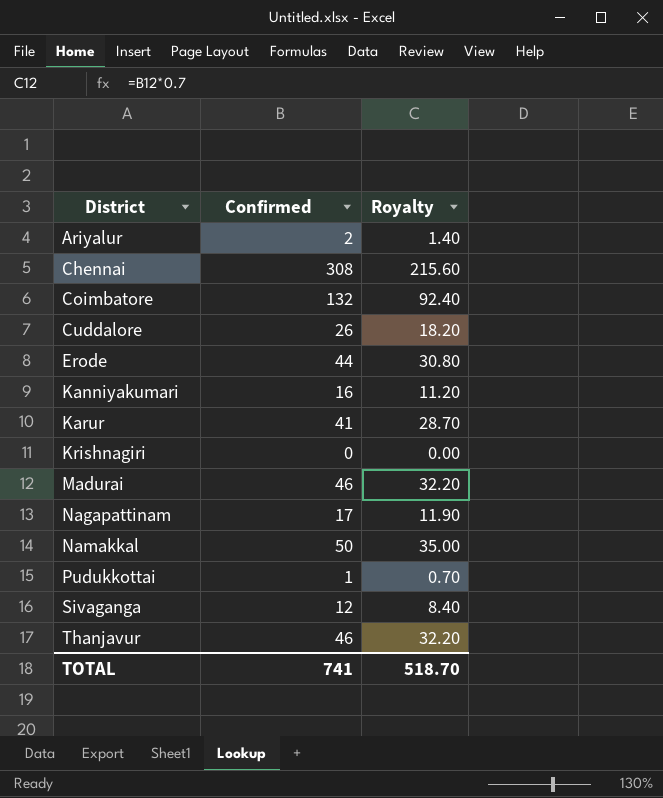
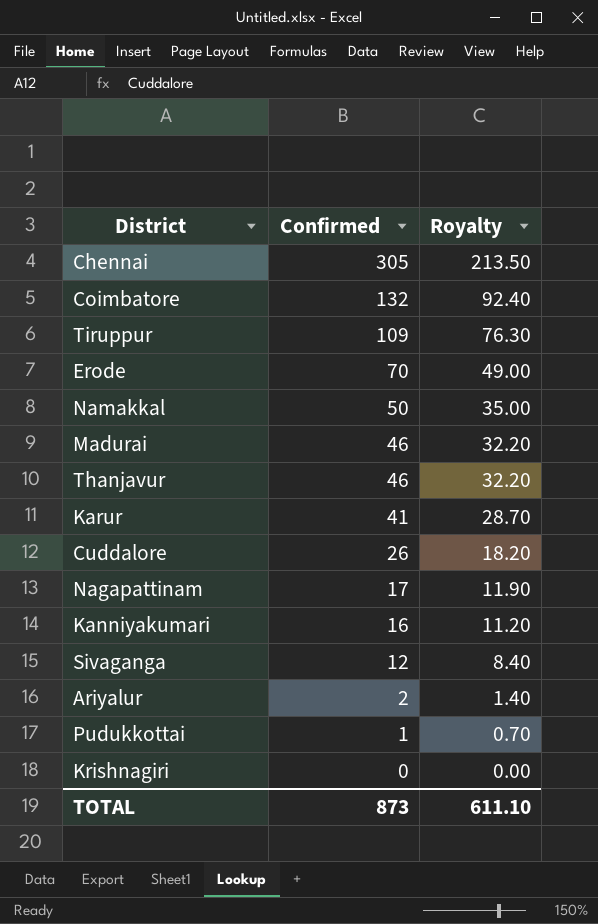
row order: District ascending -> Confirmed descending
Chennai | Confirmed: 308 -> 305
Chennai | Royalty: 215.60 -> 213.50
row Tiruppur: none -> 109 | 76.30
Erode | Confirmed: 44 -> 70
Erode | Royalty: 30.80 -> 49.00
TOTAL | Confirmed: 741 -> 873
TOTAL | Royalty: 518.70 -> 611.10

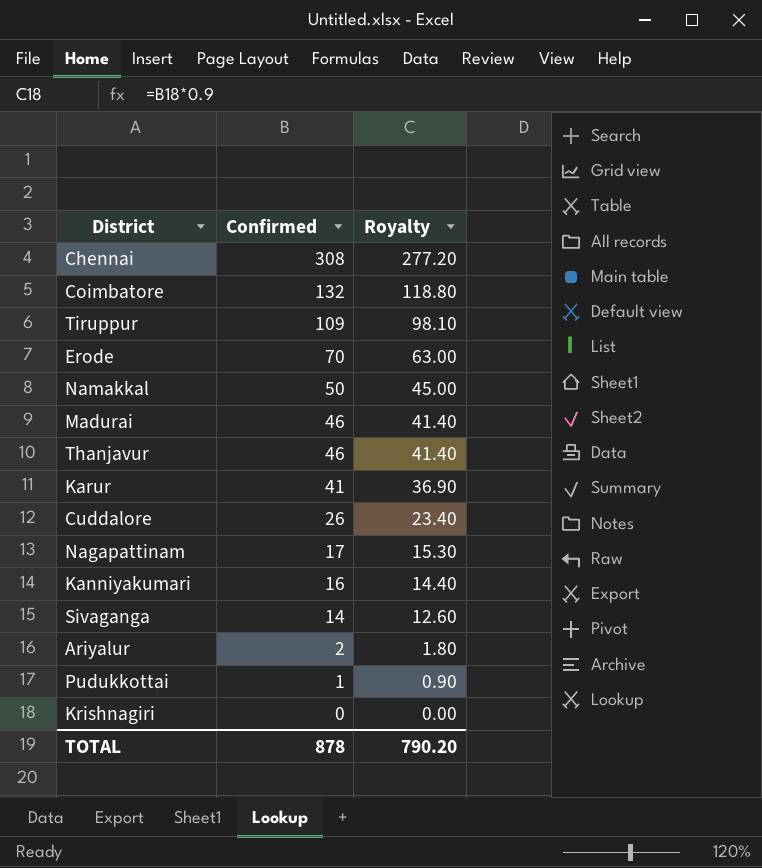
column Royalty | formula: [Confirmed] * 0.7 -> [Confirmed] * 0.9
Chennai | Confirmed: 305 -> 308
Sivaganga | Confirmed: 12 -> 14
TOTAL | Confirmed: 873 -> 878
TOTAL | Royalty: 611.10 -> 790.20

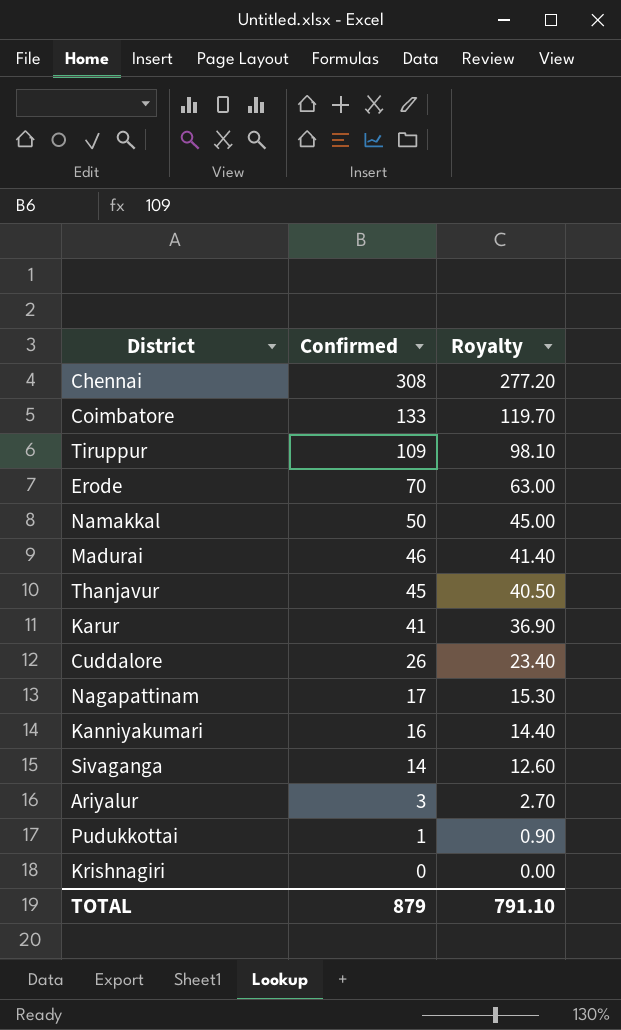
Coimbatore | Confirmed: 132 -> 133
Coimbatore | Royalty: 118.80 -> 119.70
Thanjavur | Confirmed: 46 -> 45
Thanjavur | Royalty: 41.40 -> 40.50
Ariyalur | Confirmed: 2 -> 3
Ariyalur | Royalty: 1.80 -> 2.70
TOTAL | Confirmed: 878 -> 879
TOTAL | Royalty: 790.20 -> 791.10

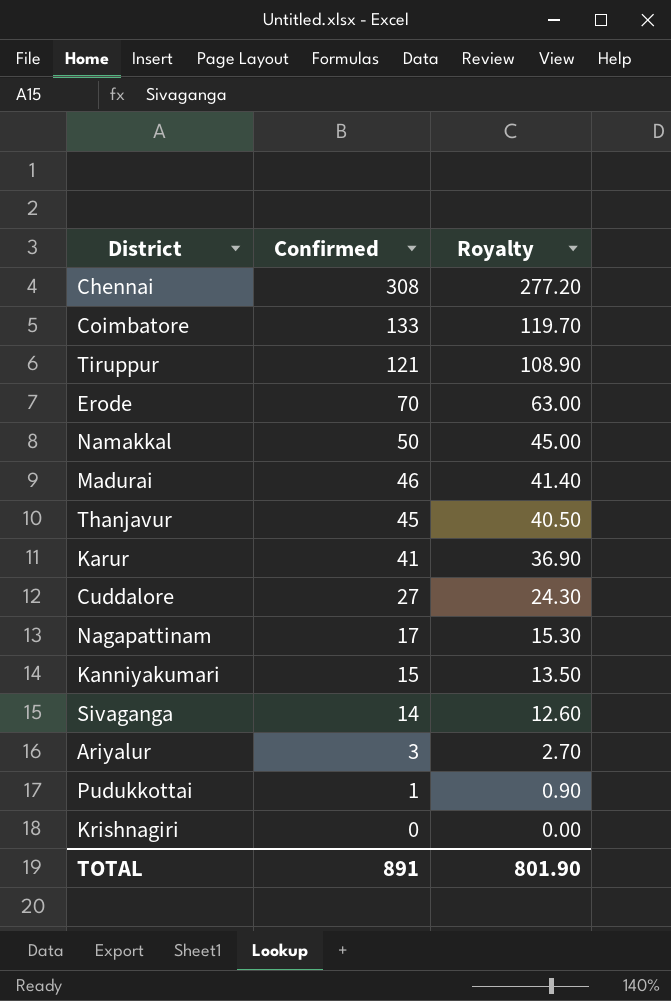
Tiruppur | Confirmed: 109 -> 121
Tiruppur | Royalty: 98.10 -> 108.90
Cuddalore | Confirmed: 26 -> 27
Cuddalore | Royalty: 23.40 -> 24.30
Kanniyakumari | Confirmed: 16 -> 15
Kanniyakumari | Royalty: 14.40 -> 13.50
TOTAL | Confirmed: 879 -> 891
TOTAL | Royalty: 791.10 -> 801.90

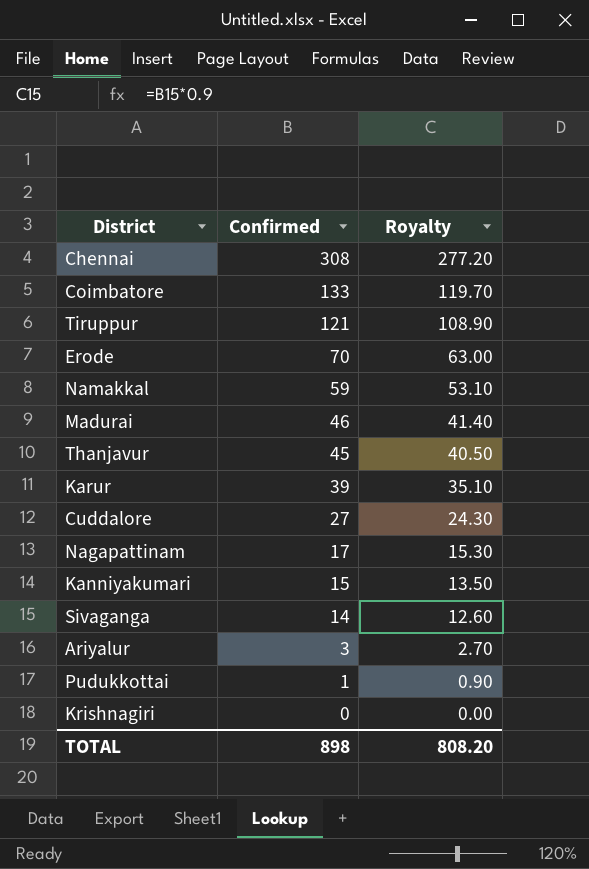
Namakkal | Confirmed: 50 -> 59
Namakkal | Royalty: 45.00 -> 53.10
Karur | Confirmed: 41 -> 39
Karur | Royalty: 36.90 -> 35.10
TOTAL | Confirmed: 891 -> 898
TOTAL | Royalty: 801.90 -> 808.20

